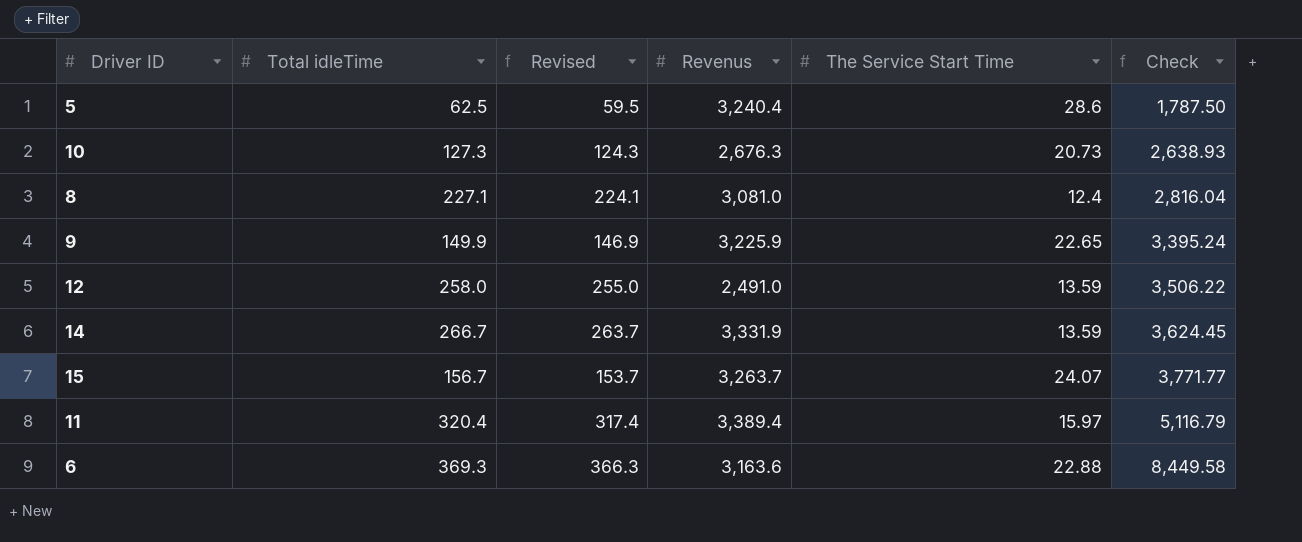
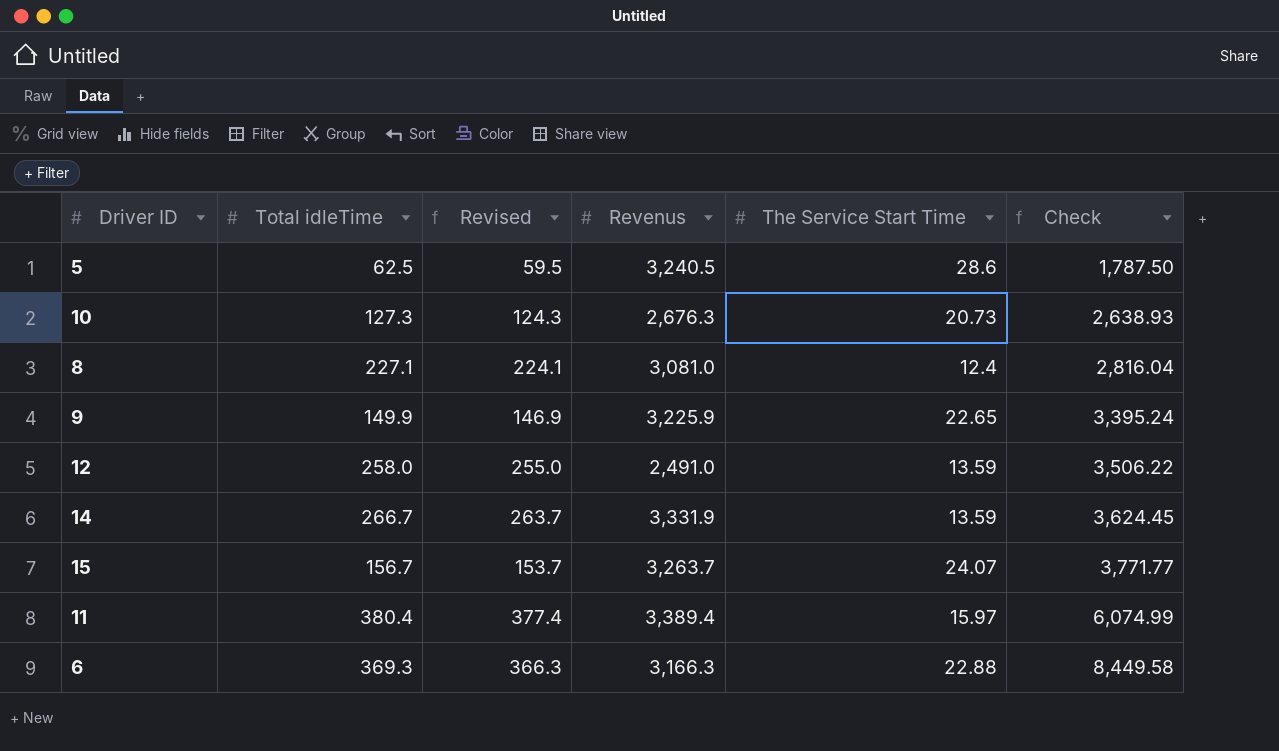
5 | Revenus: 3,240.4 -> 3,240.5
11 | Total idleTime: 320.4 -> 380.4
11 | Revised: 317.4 -> 377.4
11 | Check: 5,116.79 -> 6,074.99
6 | Revenus: 3,163.6 -> 3,166.3

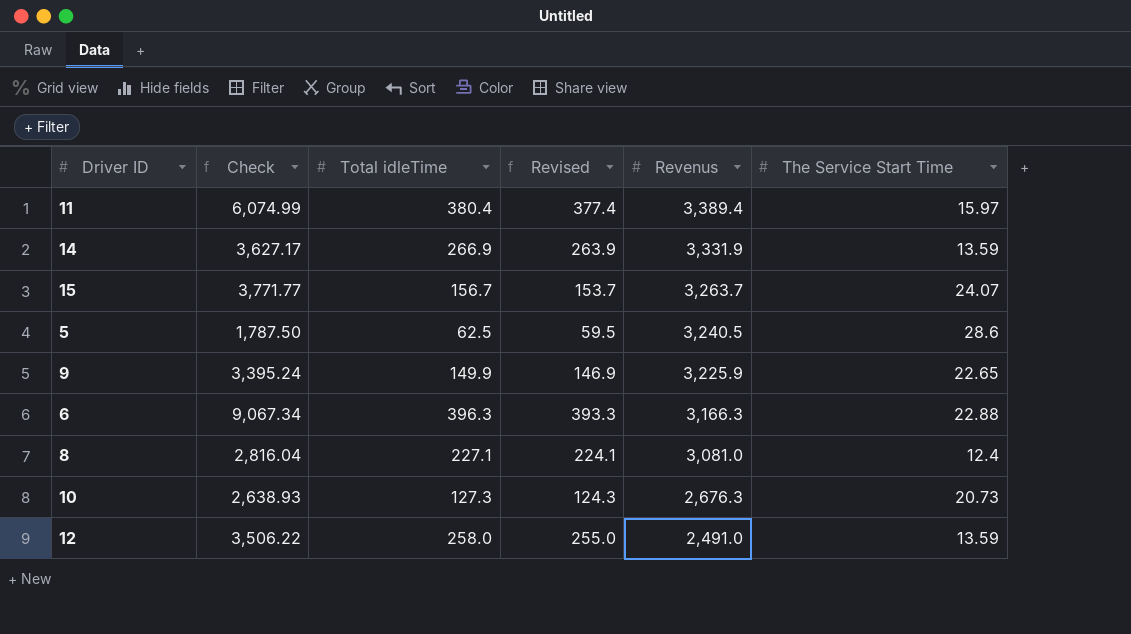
row order: Check ascending -> Revenus descending
column Check | position: 6 -> 2
14 | Check: 3,624.45 -> 3,627.17
14 | Total idleTime: 266.7 -> 266.9
14 | Revised: 263.7 -> 263.9
6 | Check: 8,449.58 -> 9,067.34
6 | Total idleTime: 369.3 -> 396.3
6 | Revised: 366.3 -> 393.3

